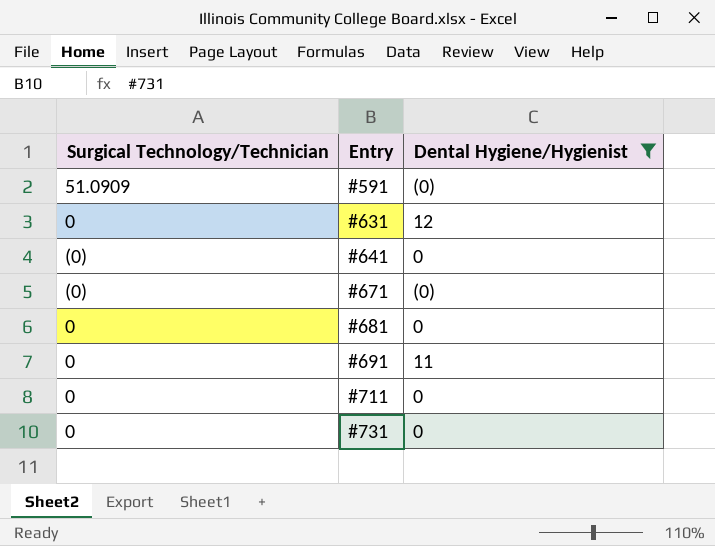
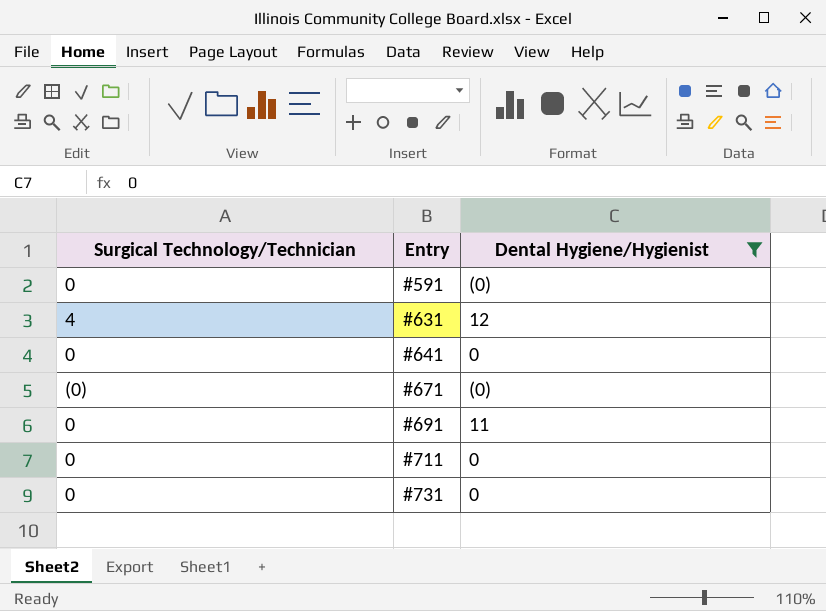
row #681: 0 | 0 -> none
#591 | Surgical Technology/Technician: 51.0909 -> 0
#631 | Surgical Technology/Technician: 0 -> 4
#641 | Surgical Technology/Technician: (0) -> 0

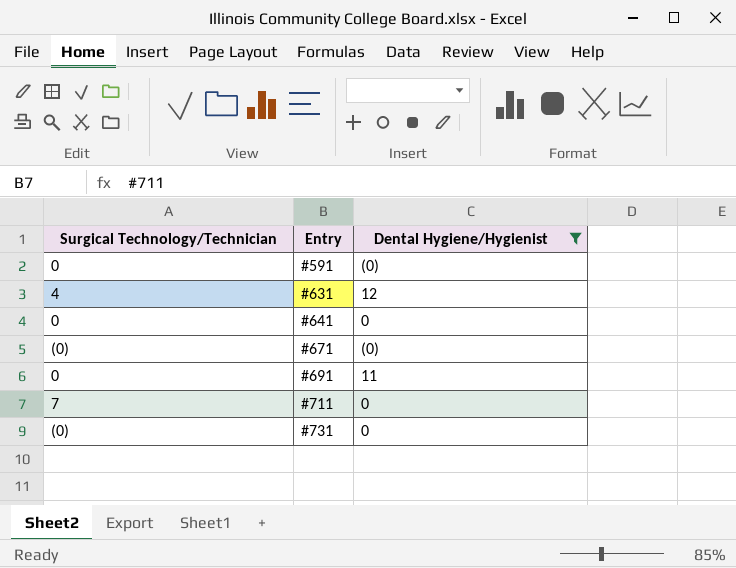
#711 | Surgical Technology/Technician: 0 -> 7
#731 | Surgical Technology/Technician: 0 -> (0)

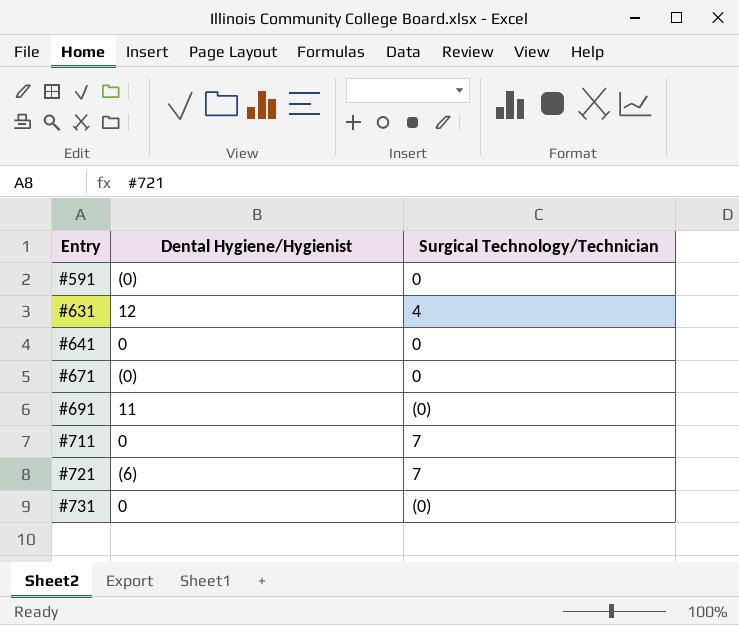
filter: Dental Hygiene/Hygienist != (6) -> none
column Surgical Technology/Technician | position: 1 -> 3
#671 | Surgical Technology/Technician: (0) -> 0
#691 | Surgical Technology/Technician: 0 -> (0)

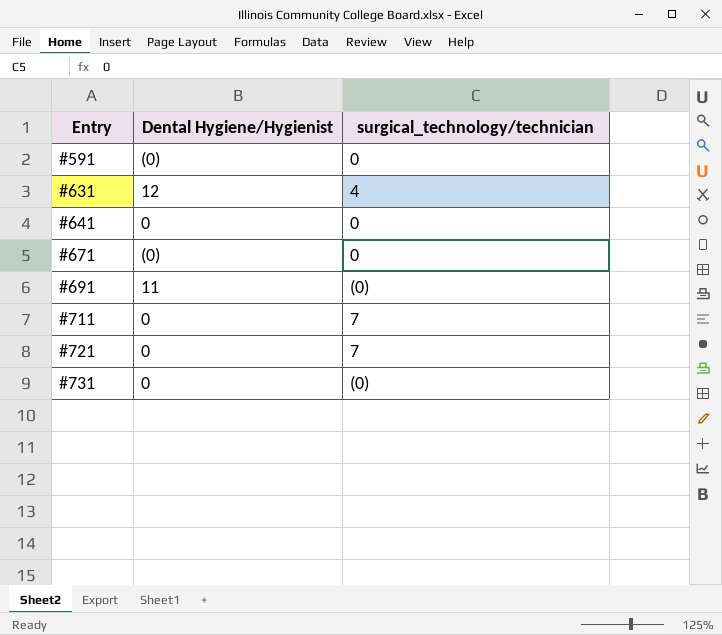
column name: Surgical Technology/Technician -> surgical_technology/technician
#721 | Dental Hygiene/Hygienist: (6) -> 0

